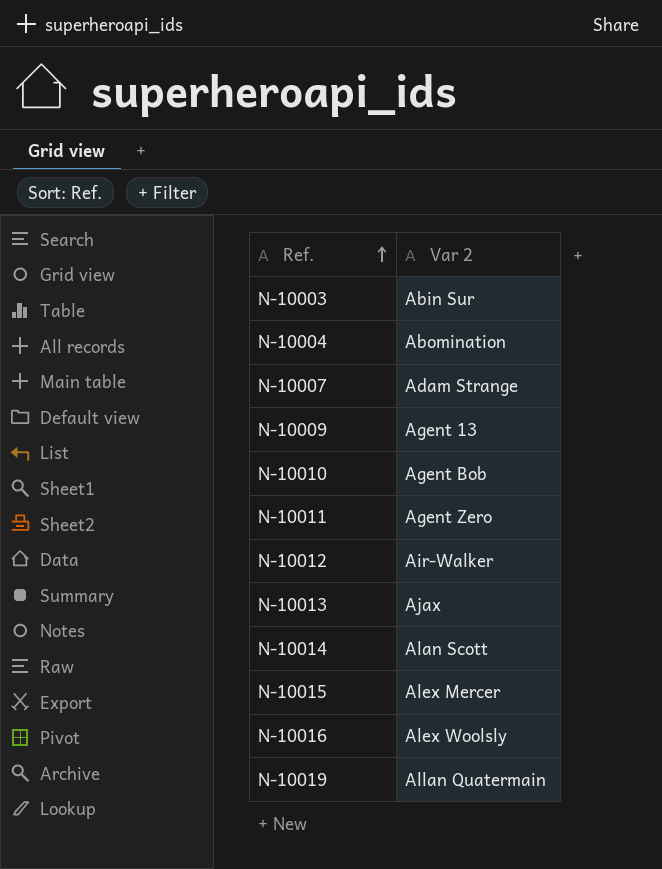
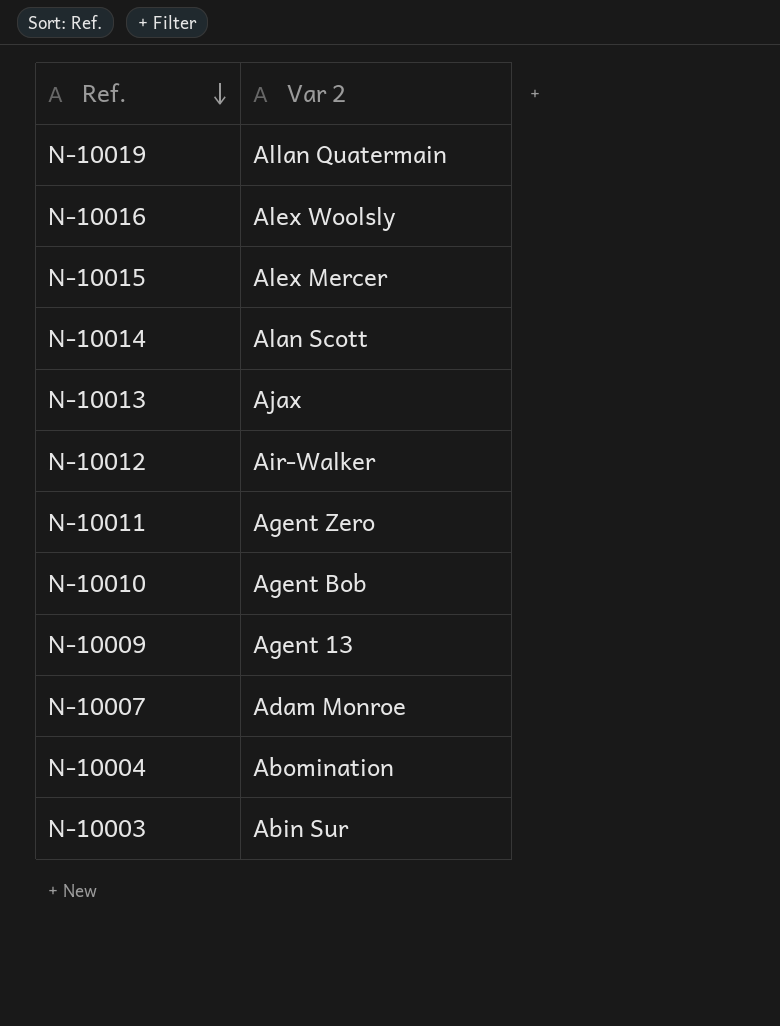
row order: Ref. ascending -> Ref. descending
N-10007 | Var 2: Adam Strange -> Adam Monroe

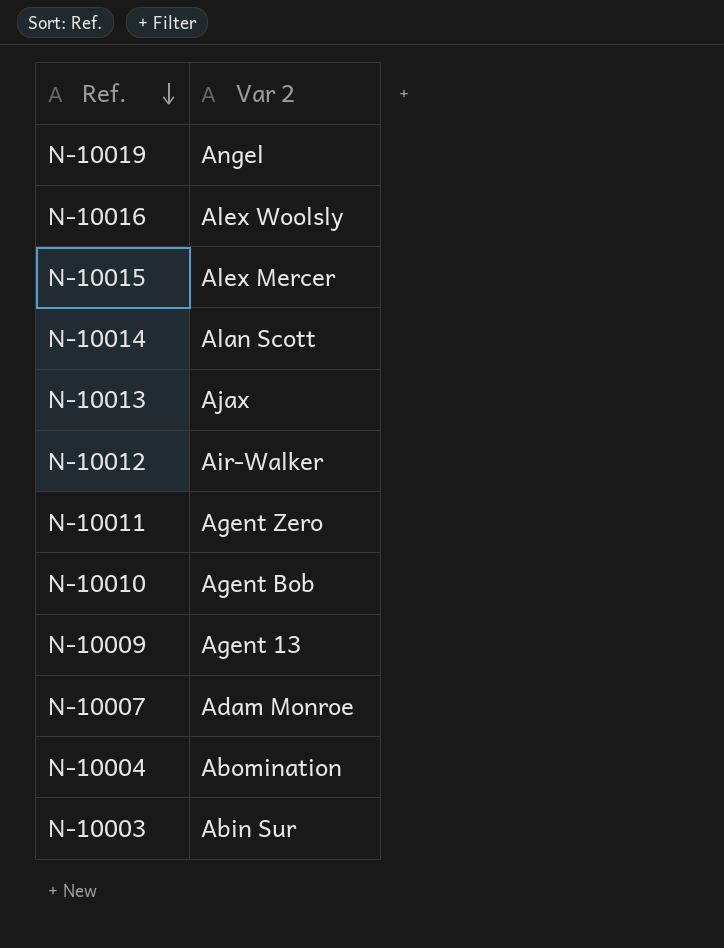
N-10019 | Var 2: Allan Quatermain -> Angel

